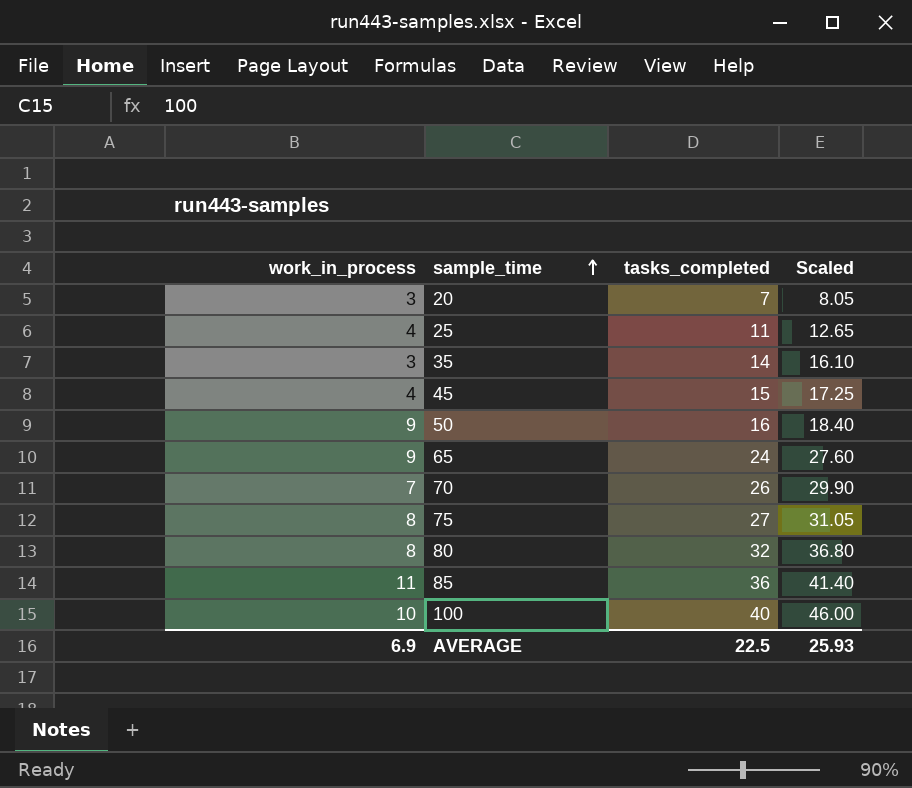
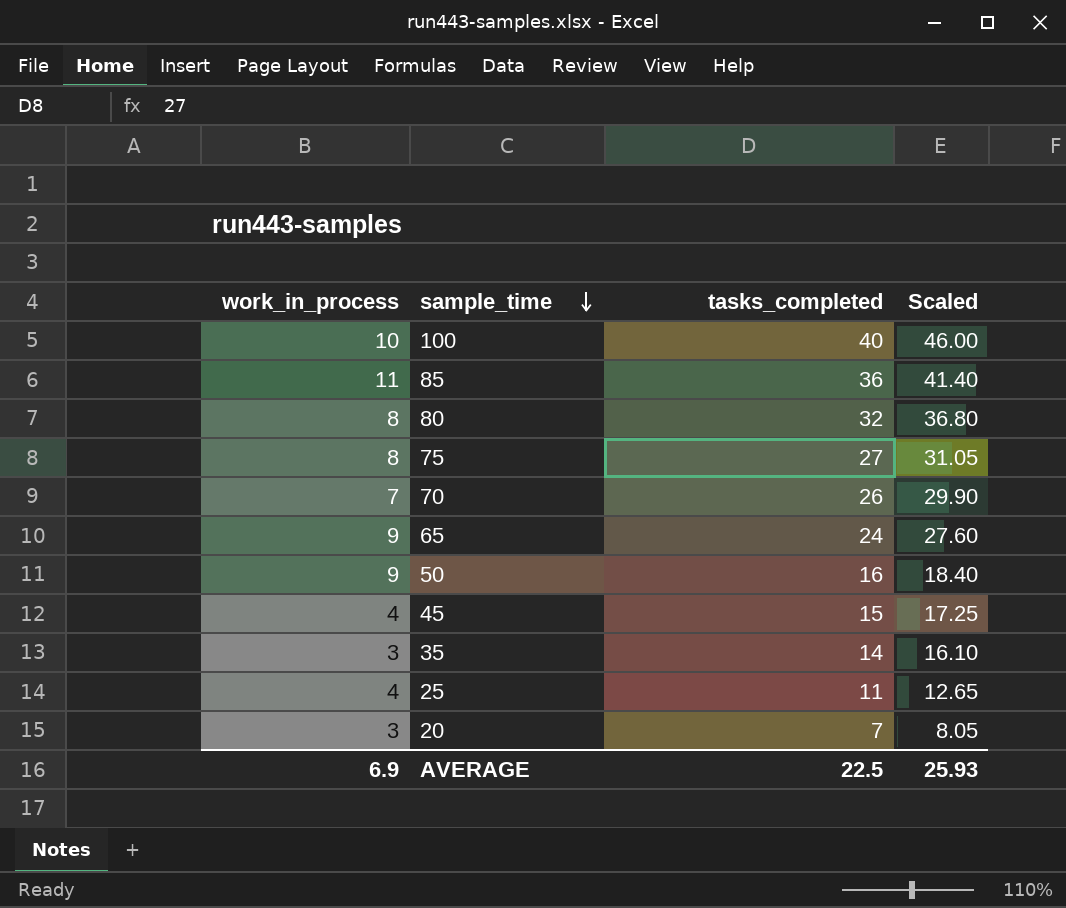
row order: sample_time ascending -> sample_time descending

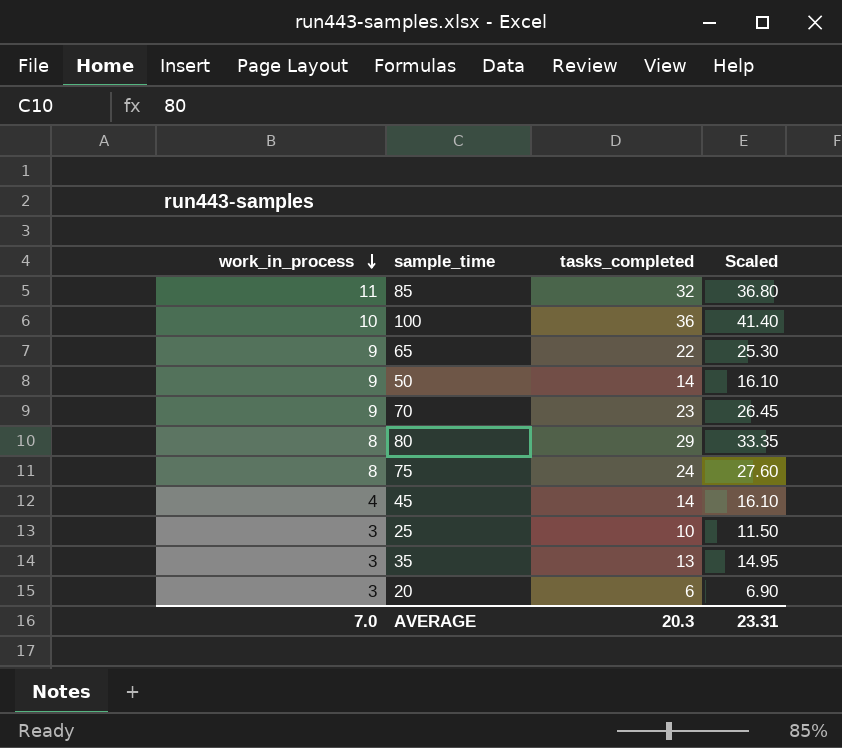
row order: sample_time descending -> work_in_process descending
85 | tasks_completed: 36 -> 32
85 | Scaled: 41.40 -> 36.80
100 | tasks_completed: 40 -> 36
100 | Scaled: 46.00 -> 41.40
65 | tasks_completed: 24 -> 22
65 | Scaled: 27.60 -> 25.30
50 | tasks_completed: 16 -> 14
50 | Scaled: 18.40 -> 16.10
70 | work_in_process: 7 -> 9
70 | tasks_completed: 26 -> 23
70 | Scaled: 29.90 -> 26.45
80 | tasks_completed: 32 -> 29
80 | Scaled: 36.80 -> 33.35
75 | tasks_completed: 27 -> 24
75 | Scaled: 31.05 -> 27.60
45 | tasks_completed: 15 -> 14
45 | Scaled: 17.25 -> 16.10
25 | work_in_process: 4 -> 3
25 | tasks_completed: 11 -> 10
25 | Scaled: 12.65 -> 11.50
35 | tasks_completed: 14 -> 13
35 | Scaled: 16.10 -> 14.95
20 | tasks_completed: 7 -> 6
20 | Scaled: 8.05 -> 6.90
AVERAGE | work_in_process: 6.9 -> 7.0
AVERAGE | tasks_completed: 22.5 -> 20.3
AVERAGE | Scaled: 25.93 -> 23.31

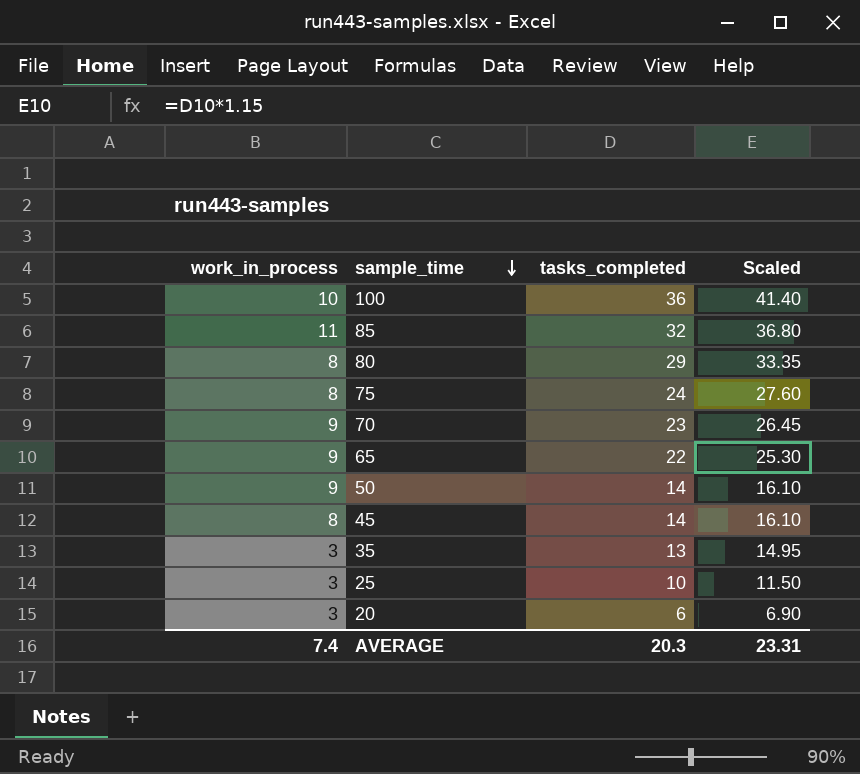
row order: work_in_process descending -> sample_time descending
45 | work_in_process: 4 -> 8
AVERAGE | work_in_process: 7.0 -> 7.4

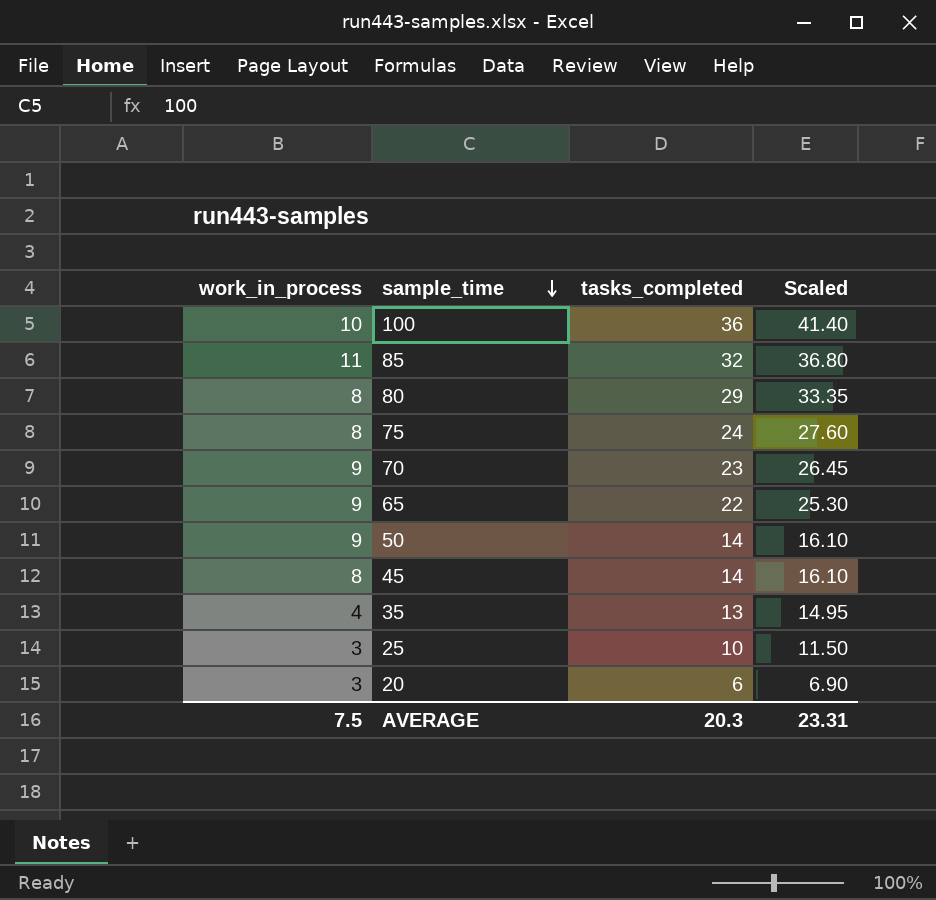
35 | work_in_process: 3 -> 4
AVERAGE | work_in_process: 7.4 -> 7.5

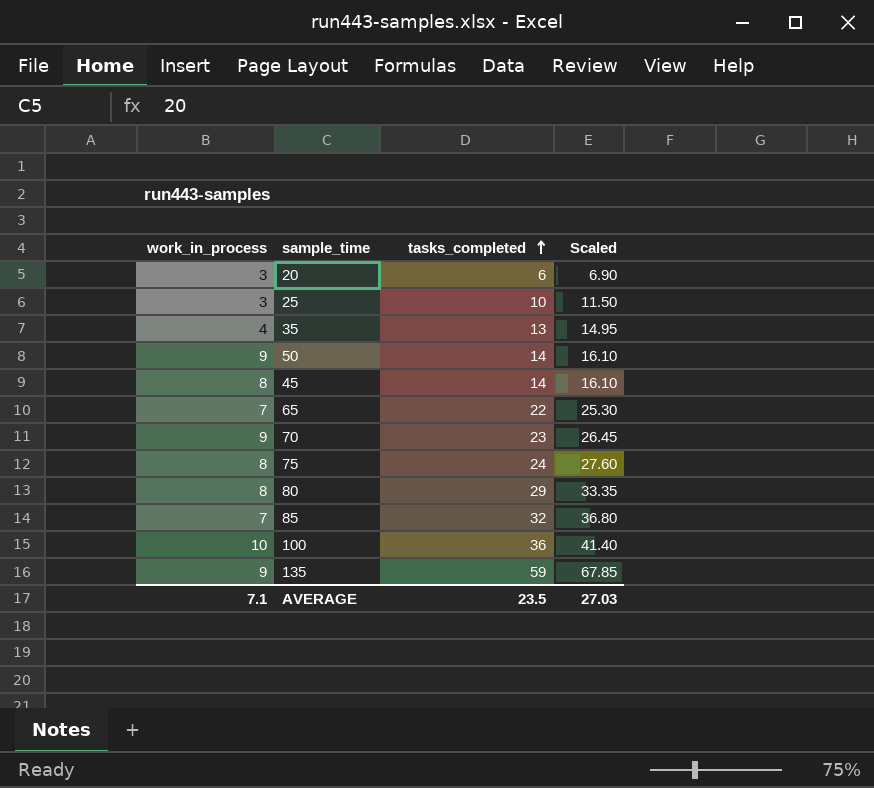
row order: sample_time descending -> tasks_completed ascending
65 | work_in_process: 9 -> 7
85 | work_in_process: 11 -> 7
row 135: none -> 9 | 59 | 67.85
AVERAGE | work_in_process: 7.5 -> 7.1
AVERAGE | tasks_completed: 20.3 -> 23.5
AVERAGE | Scaled: 23.31 -> 27.03

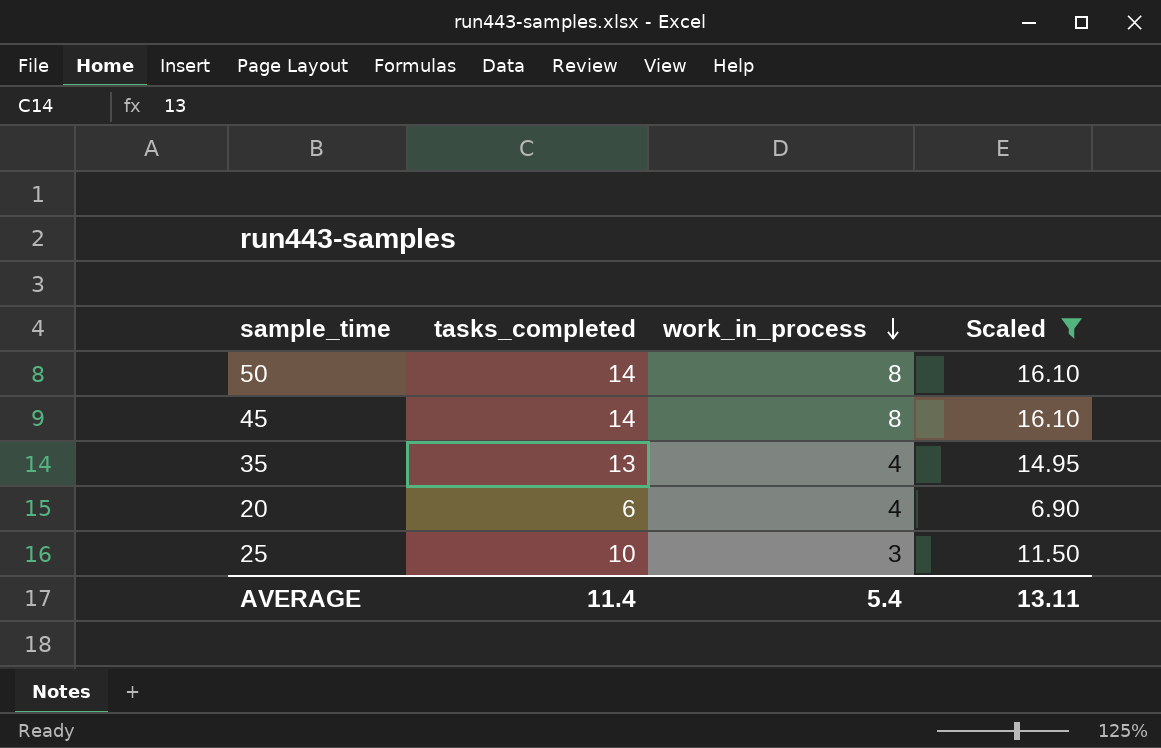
filter: none -> Scaled <= 16.10
row order: tasks_completed ascending -> work_in_process descending
column work_in_process | position: 1 -> 3
50 | work_in_process: 9 -> 8
20 | work_in_process: 3 -> 4
AVERAGE | tasks_completed: 23.5 -> 11.4
AVERAGE | work_in_process: 7.1 -> 5.4
AVERAGE | Scaled: 27.03 -> 13.11

